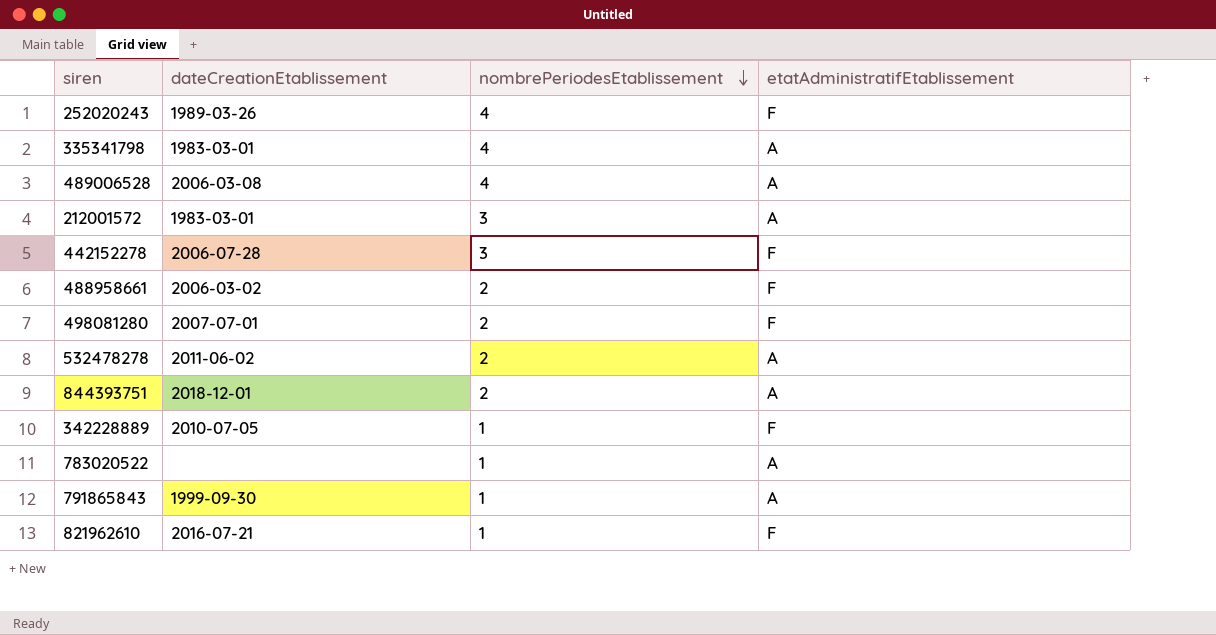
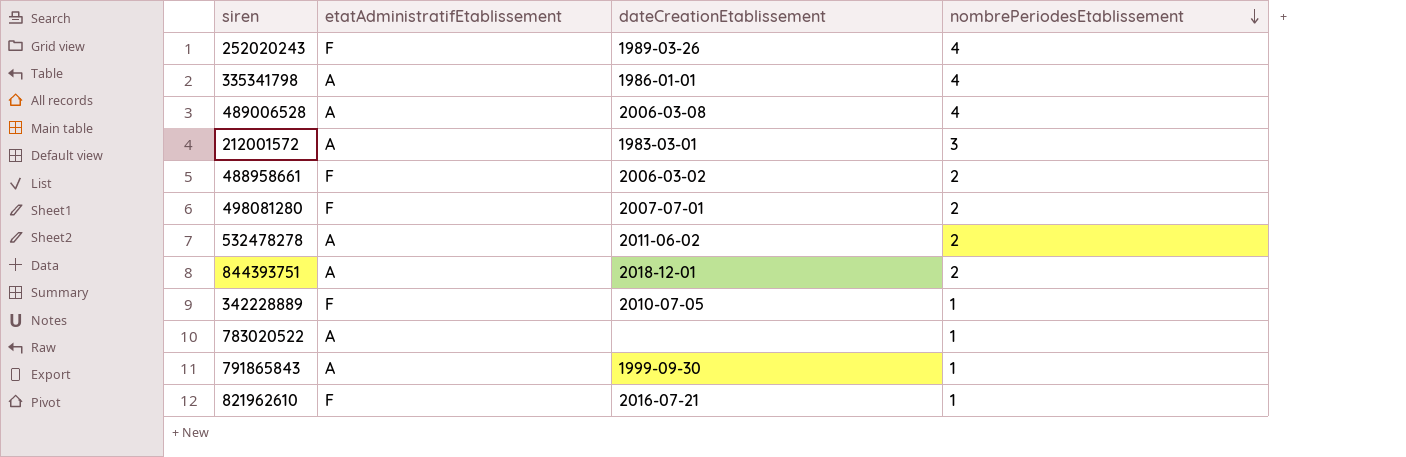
column etatAdministratifEtablissement | position: 4 -> 2
row 442152278: 2006-07-28 | 3 | F -> none
335341798 | dateCreationEtablissement: 1983-03-01 -> 1986-01-01

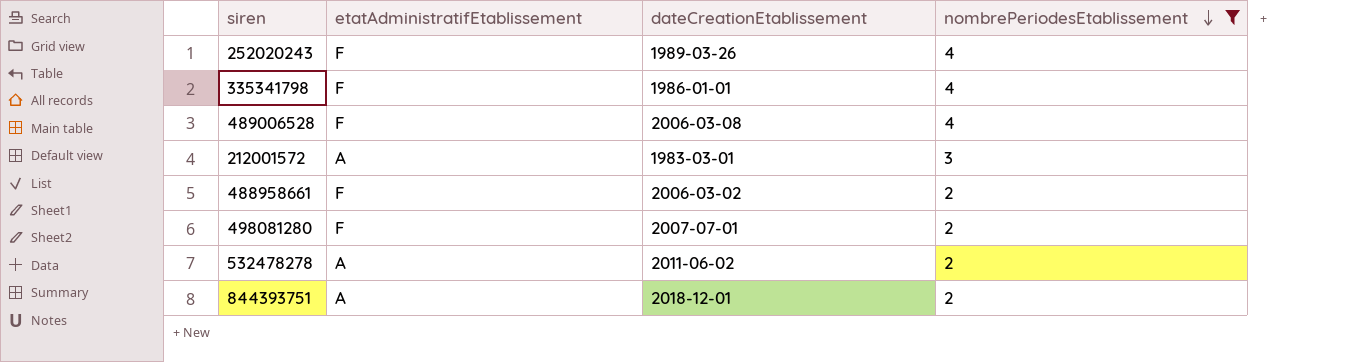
filter: none -> nombrePeriodesEtablissement != 1
335341798 | etatAdministratifEtablissement: A -> F
489006528 | etatAdministratifEtablissement: A -> F

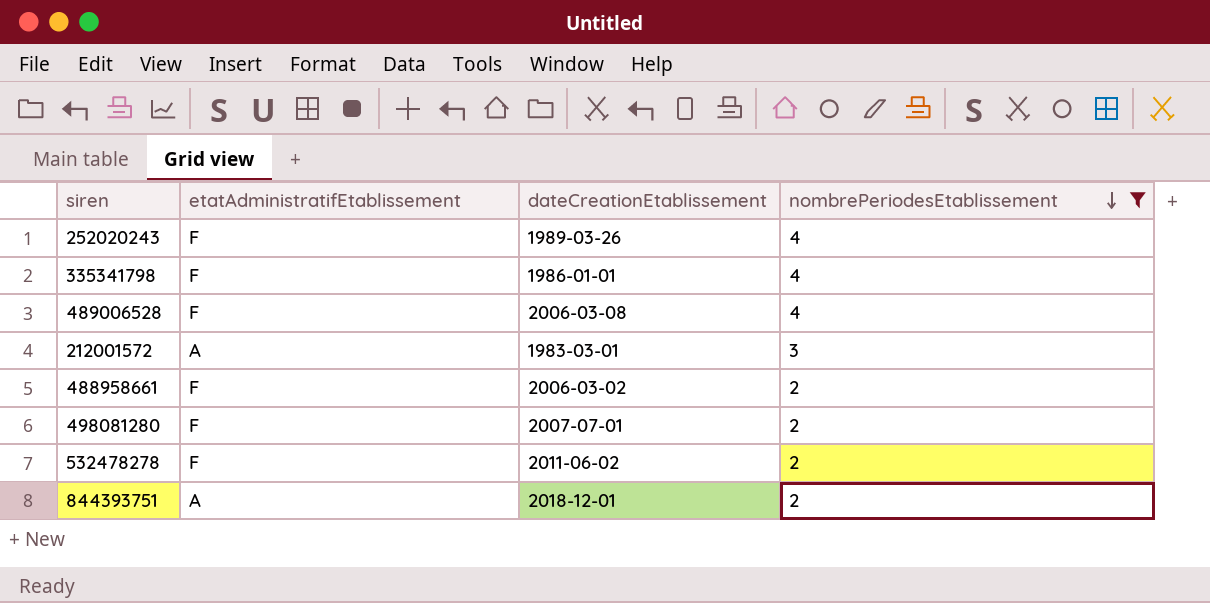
532478278 | etatAdministratifEtablissement: A -> F

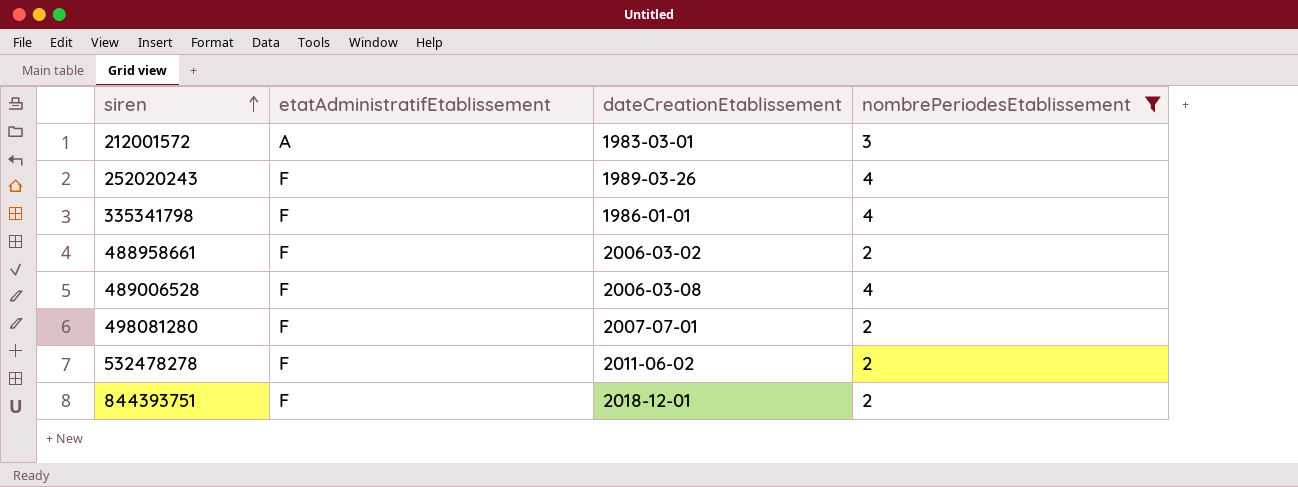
row order: nombrePeriodesEtablissement descending -> siren ascending
844393751 | etatAdministratifEtablissement: A -> F

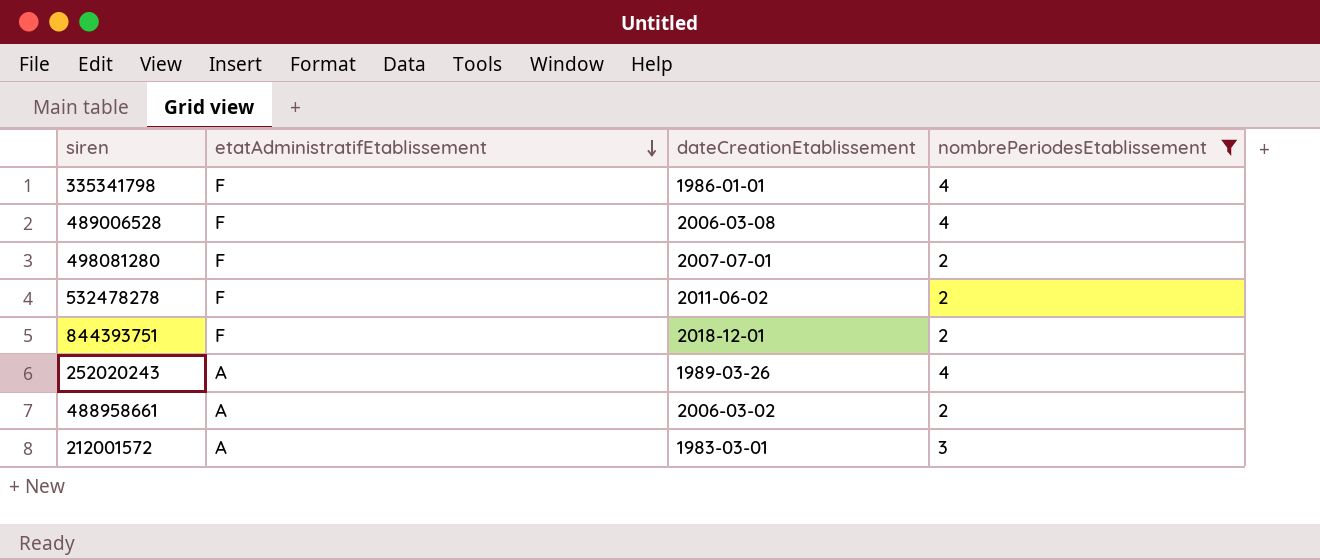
row order: siren ascending -> etatAdministratifEtablissement descending
252020243 | etatAdministratifEtablissement: F -> A
488958661 | etatAdministratifEtablissement: F -> A

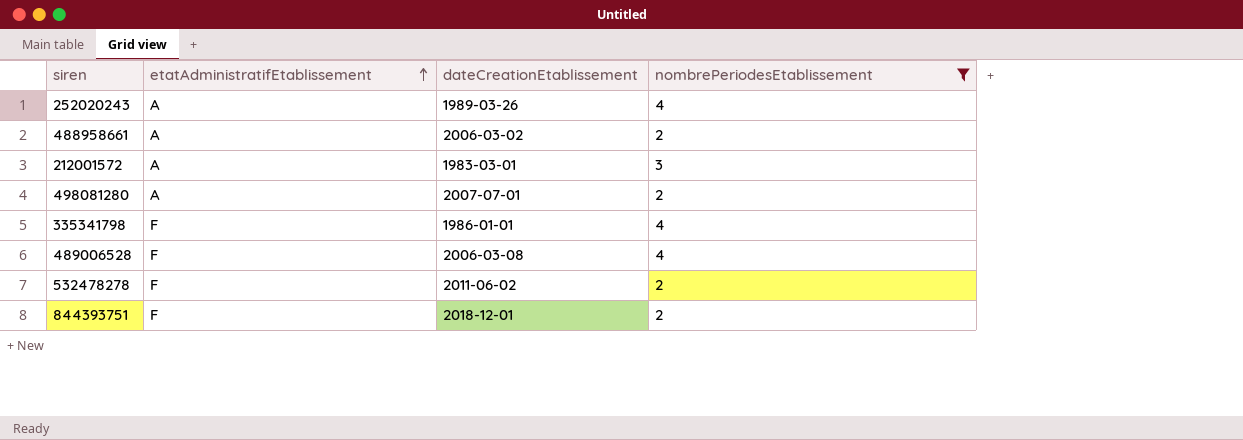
row order: etatAdministratifEtablissement descending -> etatAdministratifEtablissement ascending
498081280 | etatAdministratifEtablissement: F -> A

